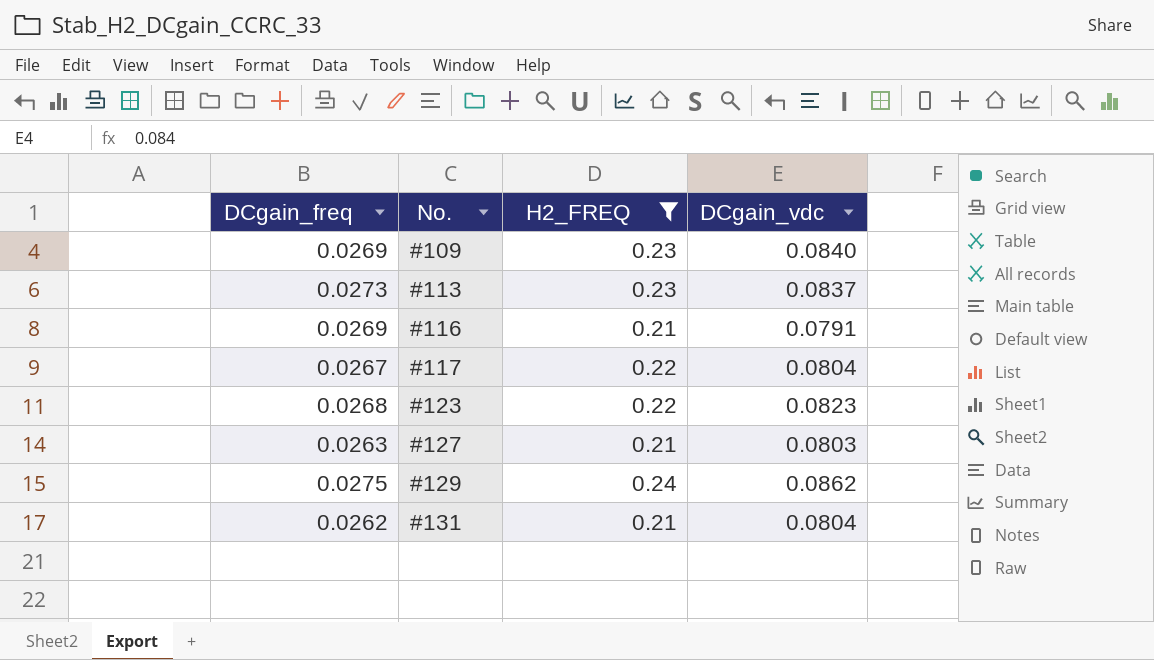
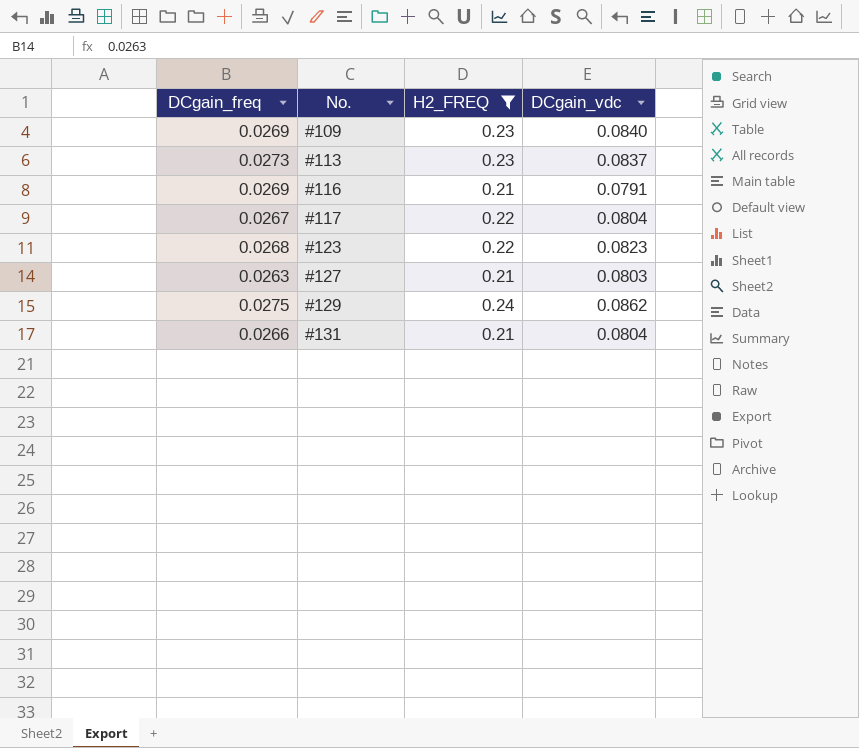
#131 | DCgain_freq: 0.0262 -> 0.0266

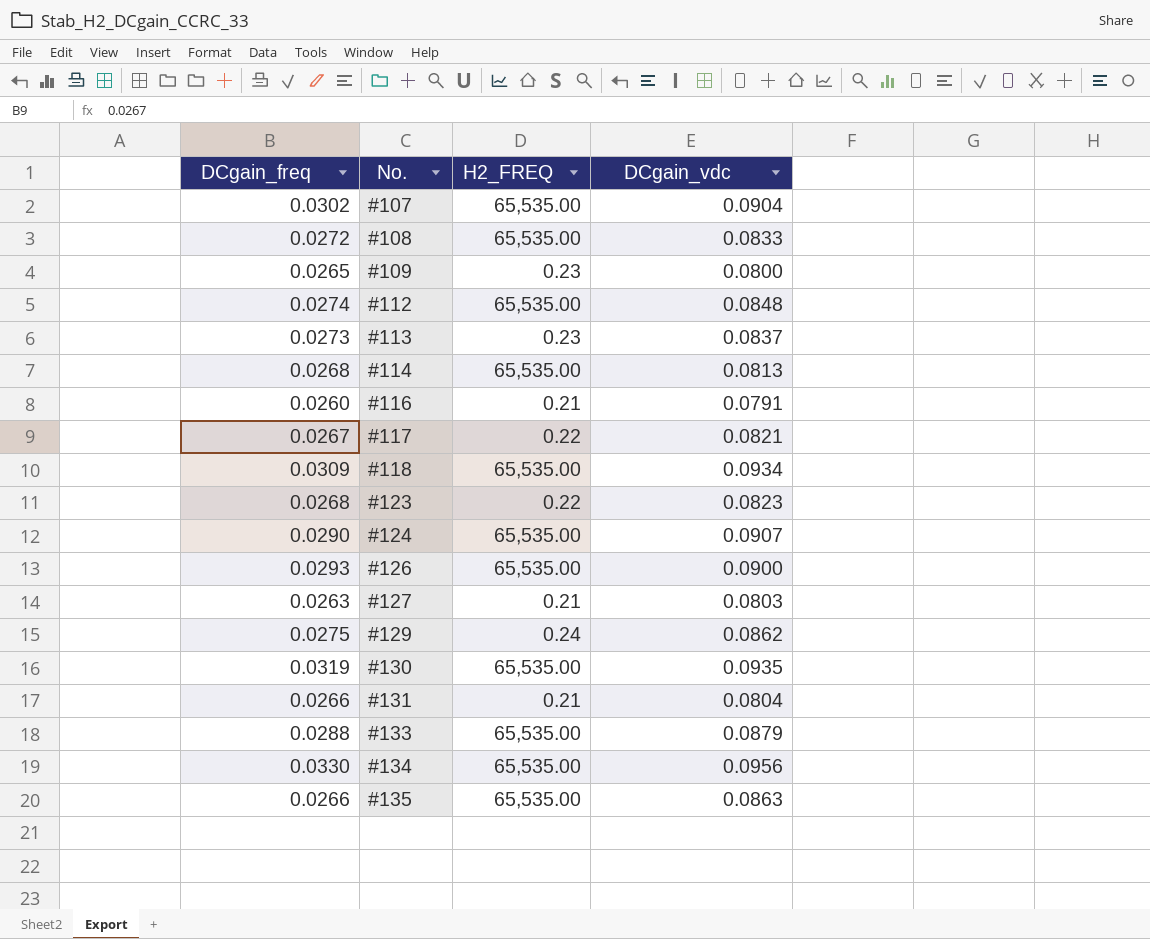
filter: H2_FREQ != 65,535.00 -> none
#109 | DCgain_freq: 0.0269 -> 0.0265
#109 | DCgain_vdc: 0.0840 -> 0.0800
#116 | DCgain_freq: 0.0269 -> 0.0260
#117 | DCgain_vdc: 0.0804 -> 0.0821

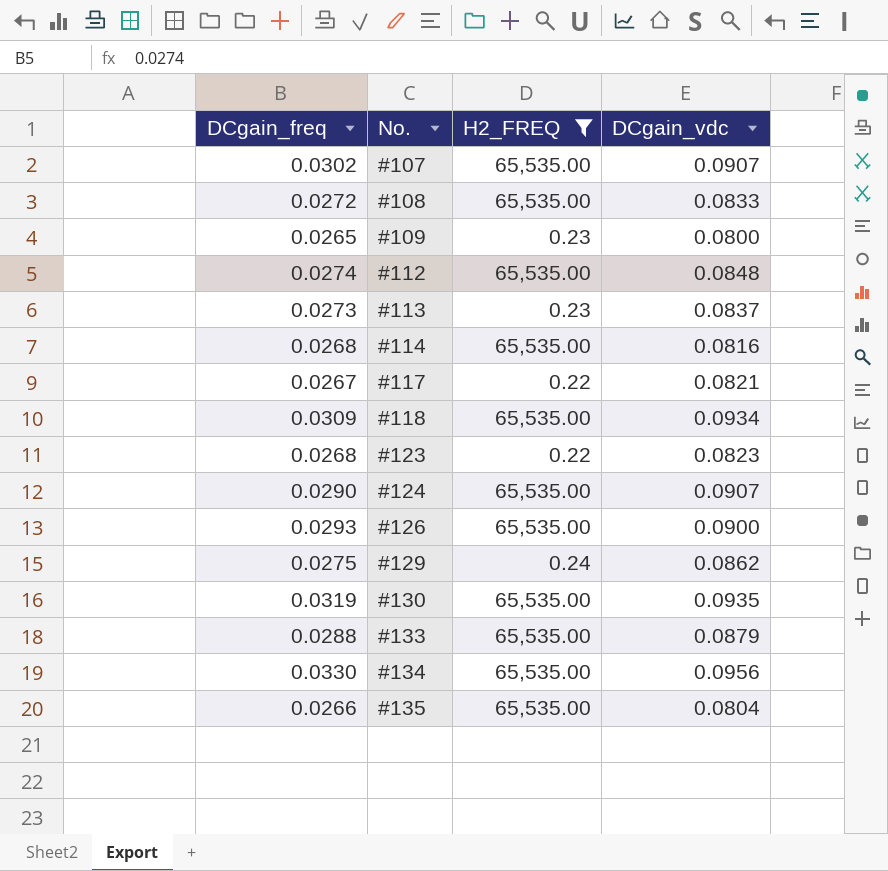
filter: none -> H2_FREQ != 0.21
#107 | DCgain_vdc: 0.0904 -> 0.0907
#114 | DCgain_vdc: 0.0813 -> 0.0816
#135 | DCgain_vdc: 0.0863 -> 0.0804

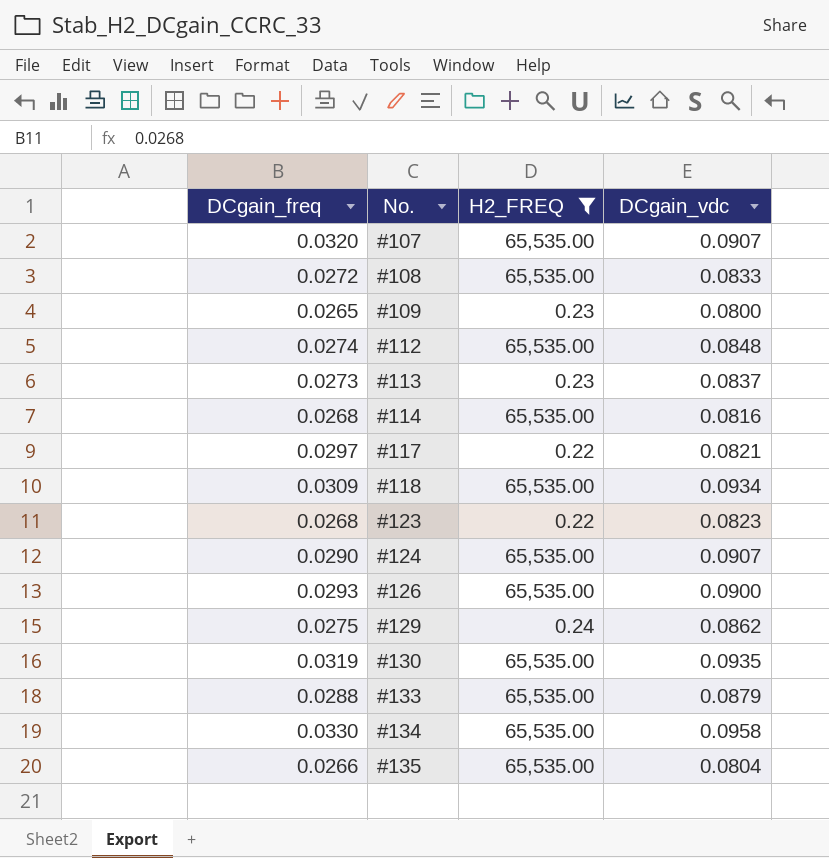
#107 | DCgain_freq: 0.0302 -> 0.0320
#117 | DCgain_freq: 0.0267 -> 0.0297
#134 | DCgain_vdc: 0.0956 -> 0.0958

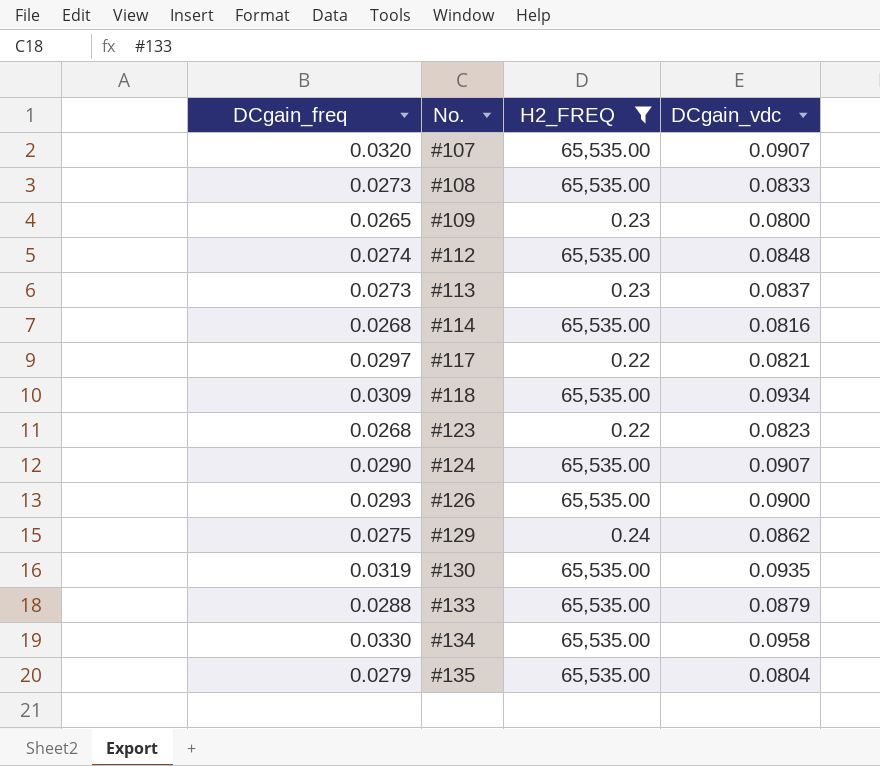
#108 | DCgain_freq: 0.0272 -> 0.0273
#135 | DCgain_freq: 0.0266 -> 0.0279

